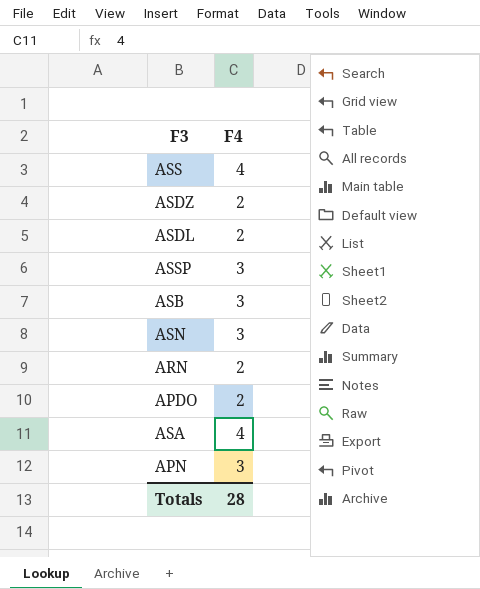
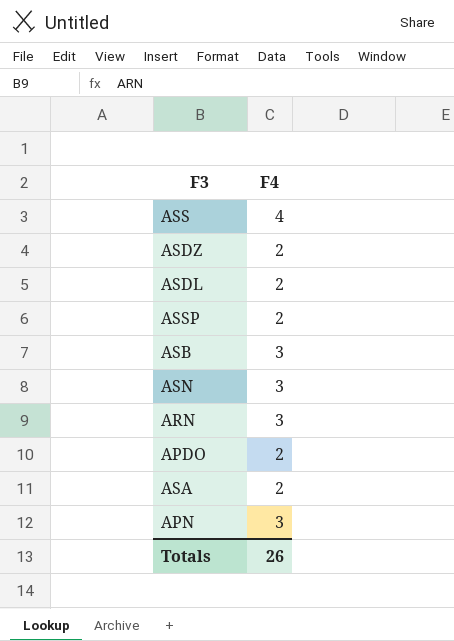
ASSP | F4: 3 -> 2
ARN | F4: 2 -> 3
ASA | F4: 4 -> 2
Totals | F4: 28 -> 26

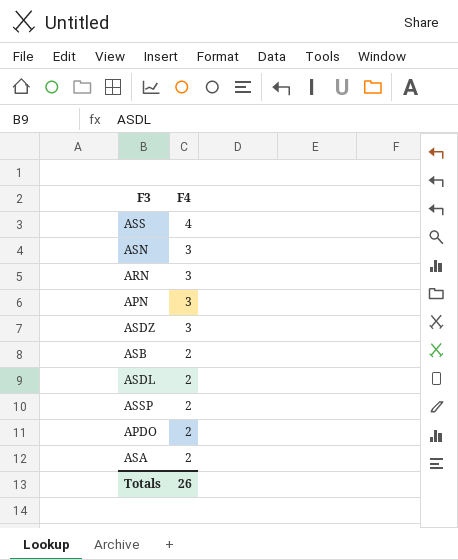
row order: none -> F4 descending
ASDZ | F4: 2 -> 3
ASB | F4: 3 -> 2

